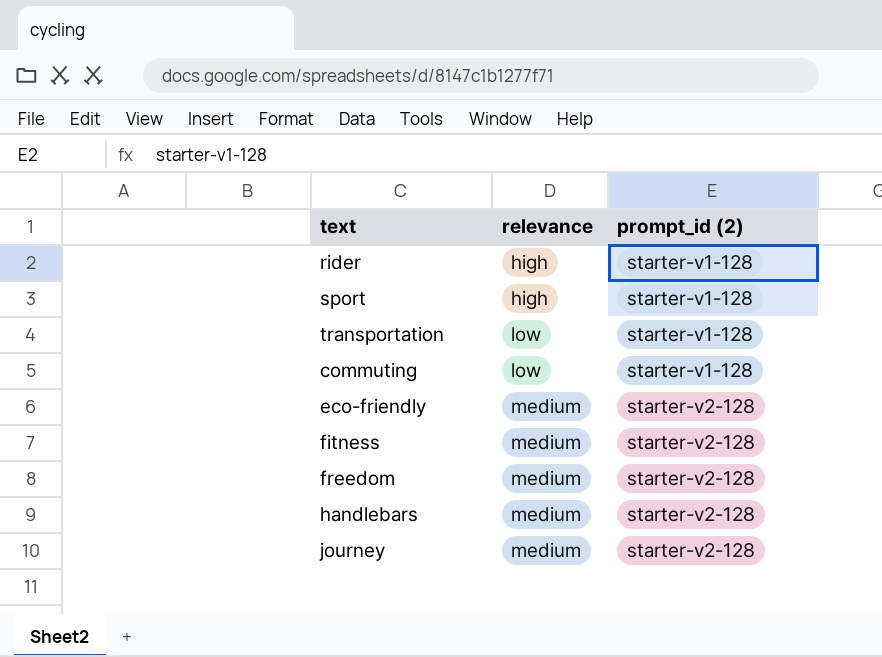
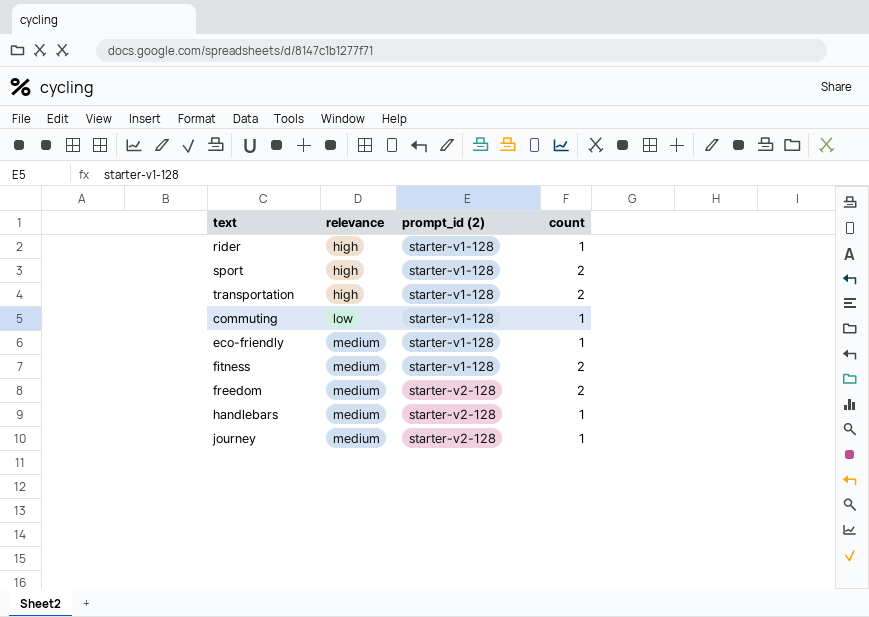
column count | position: none -> 4
transportation | relevance: low -> high
eco-friendly | prompt_id (2): starter-v2-128 -> starter-v1-128
fitness | prompt_id (2): starter-v2-128 -> starter-v1-128

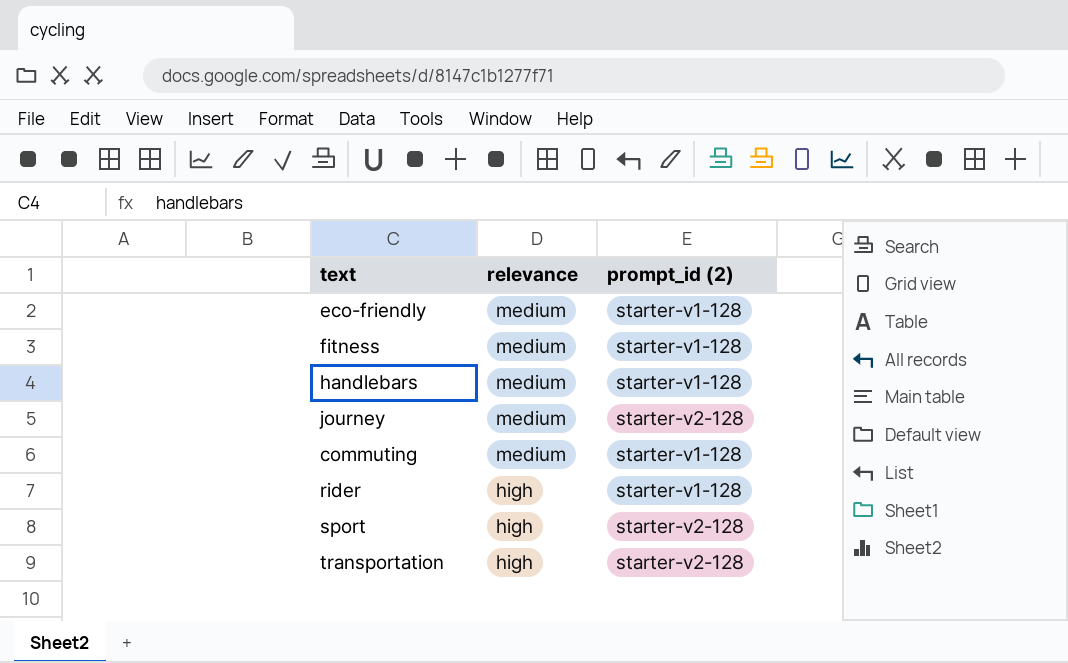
row order: relevance ascending -> relevance descending
column count | position: 4 -> none
row freedom: medium | starter-v2-128 | 2 -> none
handlebars | prompt_id (2): starter-v2-128 -> starter-v1-128
commuting | relevance: low -> medium
sport | prompt_id (2): starter-v1-128 -> starter-v2-128
transportation | prompt_id (2): starter-v1-128 -> starter-v2-128

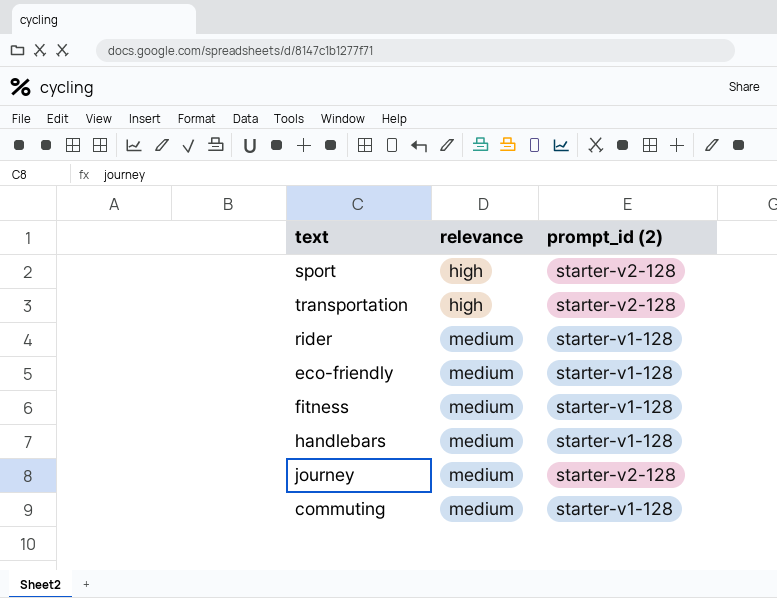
row order: relevance descending -> relevance ascending
rider | relevance: high -> medium

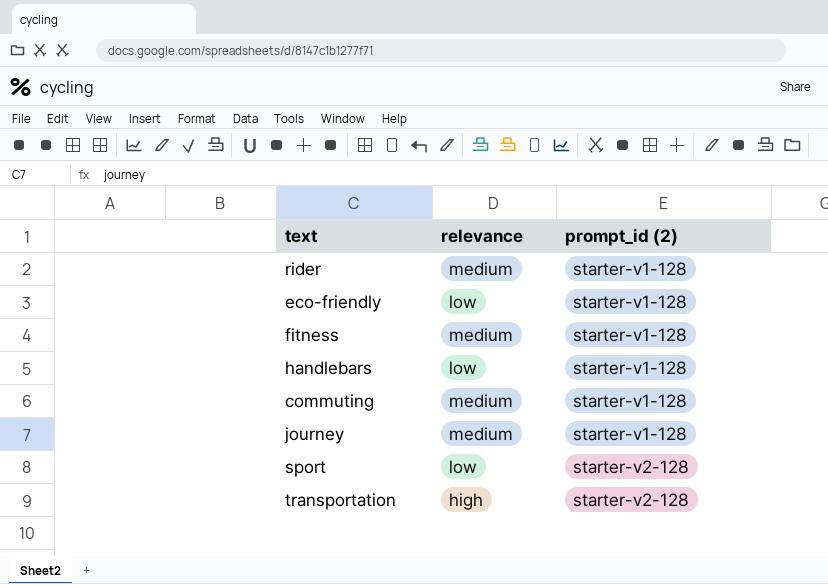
row order: relevance ascending -> prompt_id (2) ascending
eco-friendly | relevance: medium -> low
handlebars | relevance: medium -> low
journey | prompt_id (2): starter-v2-128 -> starter-v1-128
sport | relevance: high -> low

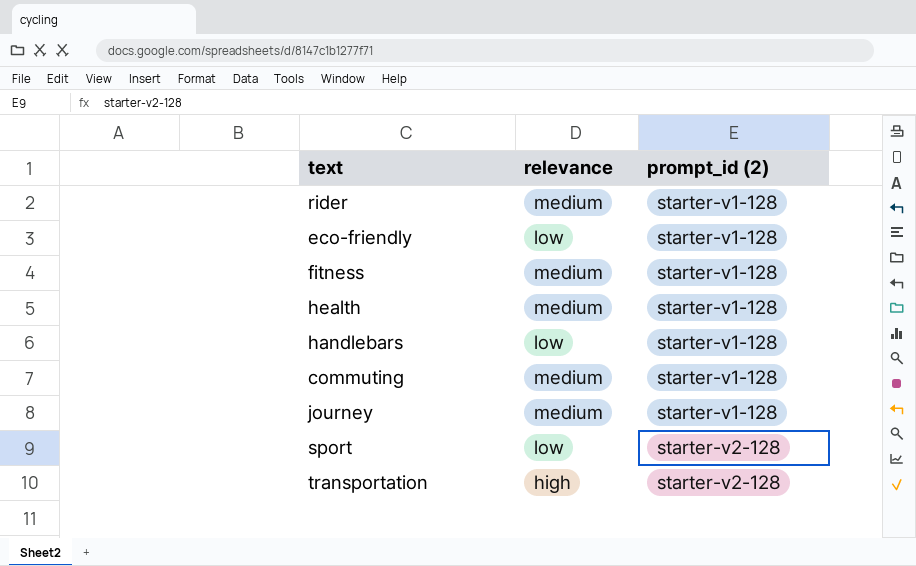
row health: none -> medium | starter-v1-128

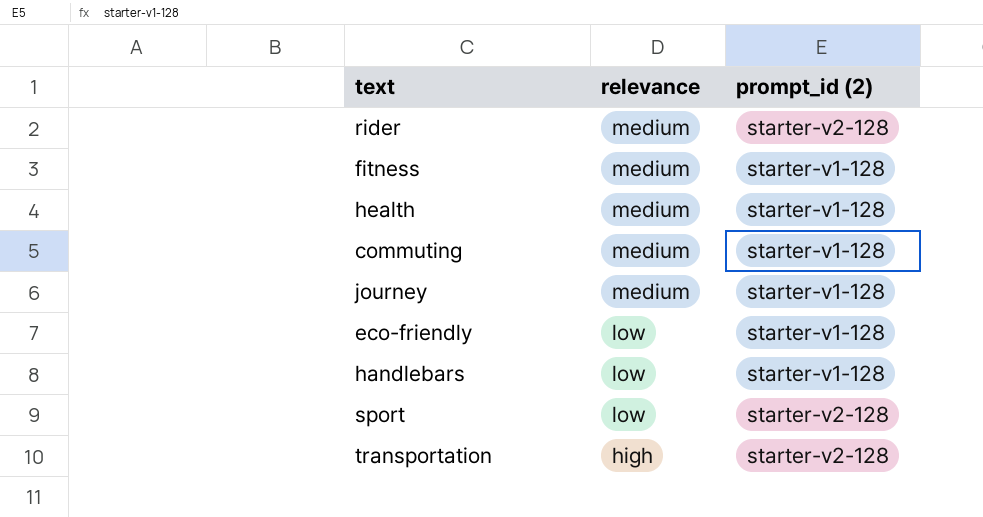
row order: prompt_id (2) ascending -> relevance descending
rider | prompt_id (2): starter-v1-128 -> starter-v2-128

